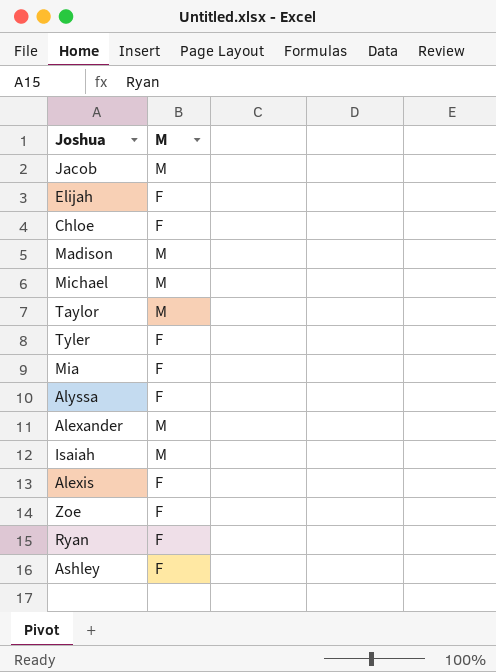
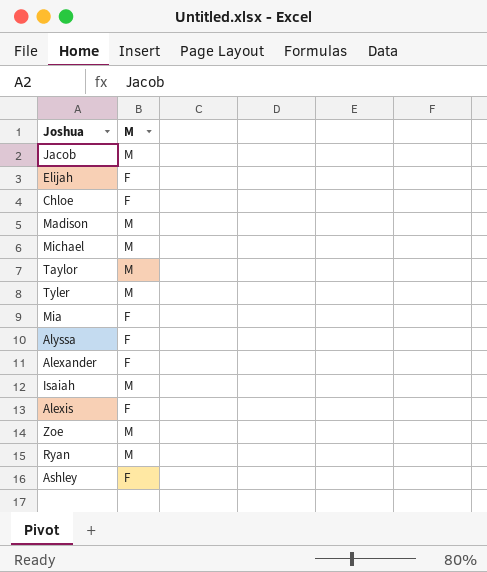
Tyler | M: F -> M
Alexander | M: M -> F
Zoe | M: F -> M
Ryan | M: F -> M

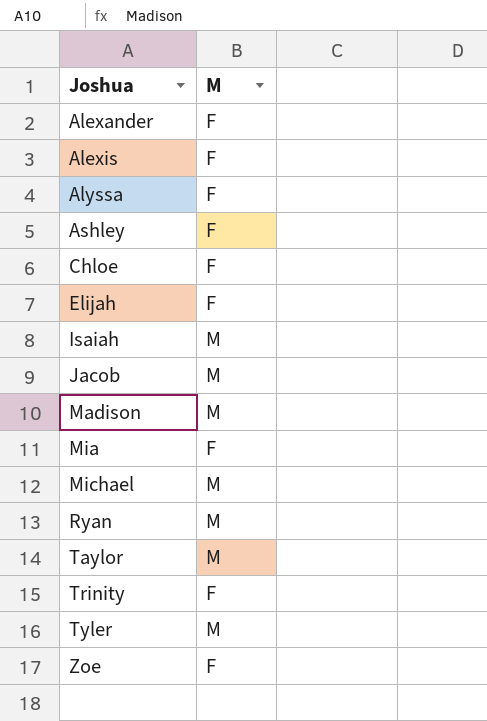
row order: none -> Joshua ascending
row Trinity: none -> F
Zoe | M: M -> F

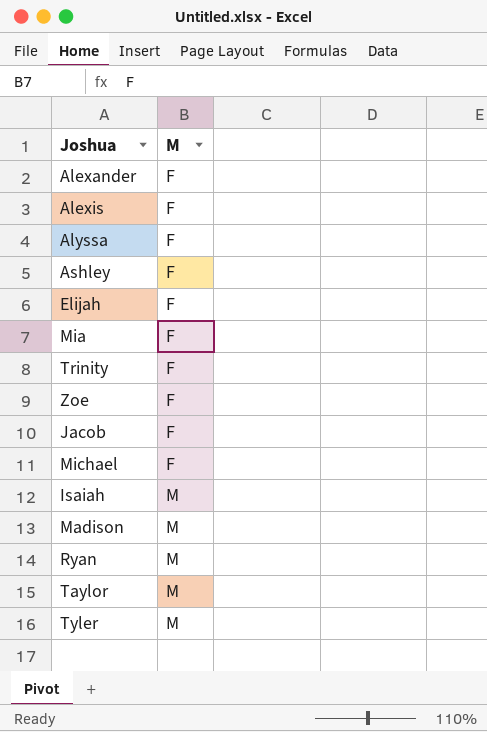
row order: Joshua ascending -> M ascending
row Chloe: F -> none
Jacob | M: M -> F
Michael | M: M -> F

